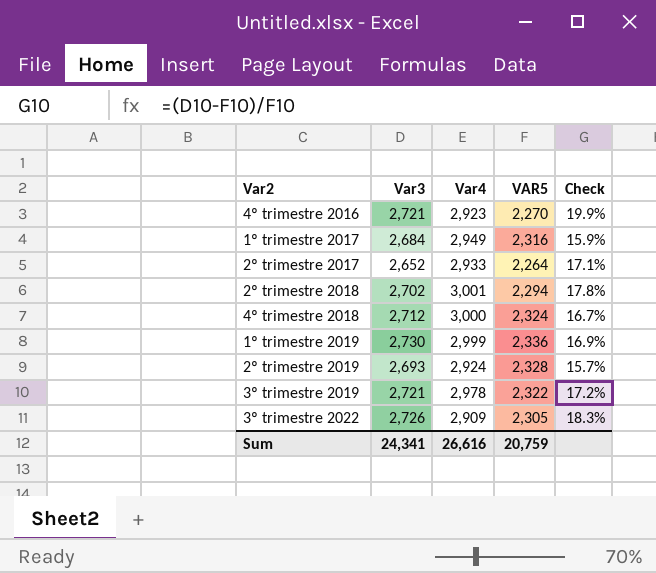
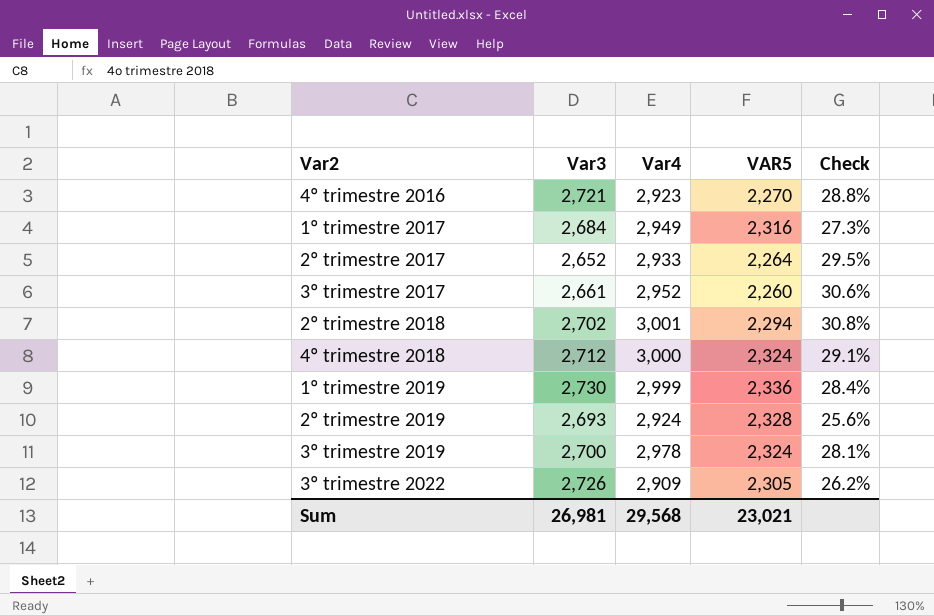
column Check | formula: ([Var3] - [VAR5]) / [VAR5] -> ([Var4] - [VAR5]) / [VAR5]
row 3º trimestre 2017: none -> 2,661 | 2,952 | 2,260 | 30.6%
3º trimestre 2019 | Var3: 2,721 -> 2,700
3º trimestre 2019 | VAR5: 2,322 -> 2,324
Sum | Var3: 24,341 -> 26,981
Sum | Var4: 26,616 -> 29,568
Sum | VAR5: 20,759 -> 23,021

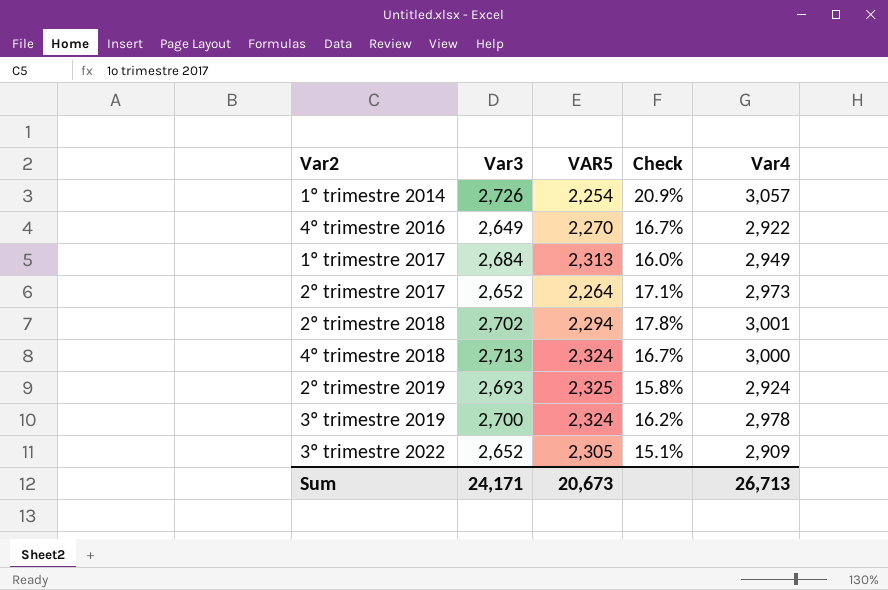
column Check | formula: ([Var4] - [VAR5]) / [VAR5] -> ([Var3] - [VAR5]) / [VAR5]
column Var4 | position: 3 -> 5
row 3º trimestre 2017: 2,661 | 2,952 | 2,260 | 30.6% -> none
row 1º trimestre 2019: 2,730 | 2,999 | 2,336 | 28.4% -> none
row 1º trimestre 2014: none -> 2,726 | 2,254 | 20.9% | 3,057
4º trimestre 2016 | Var3: 2,721 -> 2,649
4º trimestre 2016 | Var4: 2,923 -> 2,922
1º trimestre 2017 | VAR5: 2,316 -> 2,313
2º trimestre 2017 | Var4: 2,933 -> 2,973
4º trimestre 2018 | Var3: 2,712 -> 2,713
2º trimestre 2019 | VAR5: 2,328 -> 2,325
3º trimestre 2022 | Var3: 2,726 -> 2,652
Sum | Var3: 26,981 -> 24,171
Sum | VAR5: 23,021 -> 20,673
Sum | Var4: 29,568 -> 26,713

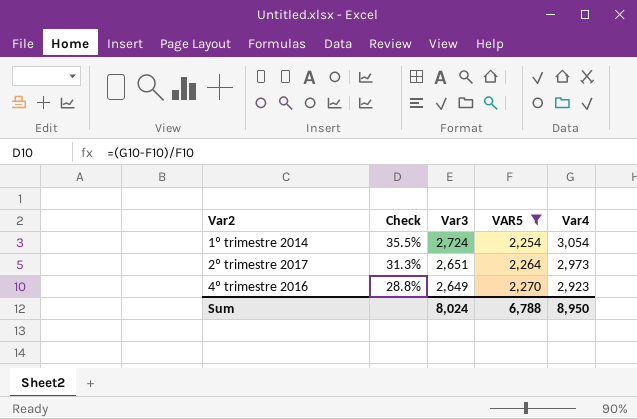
filter: none -> VAR5 <= 2,270
row order: none -> Var2 ascending
column Check | formula: ([Var3] - [VAR5]) / [VAR5] -> ([Var4] - [VAR5]) / [VAR5]
column Check | position: 4 -> 2
1º trimestre 2014 | Var3: 2,726 -> 2,724
1º trimestre 2014 | Var4: 3,057 -> 3,054
2º trimestre 2017 | Var3: 2,652 -> 2,651
4º trimestre 2016 | Var4: 2,922 -> 2,923
Sum | Var3: 24,171 -> 8,024
Sum | VAR5: 20,673 -> 6,788
Sum | Var4: 26,713 -> 8,950

